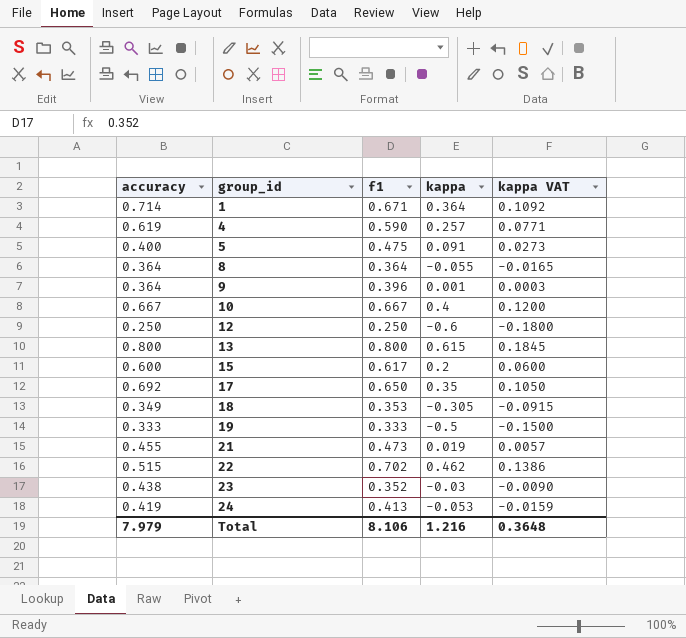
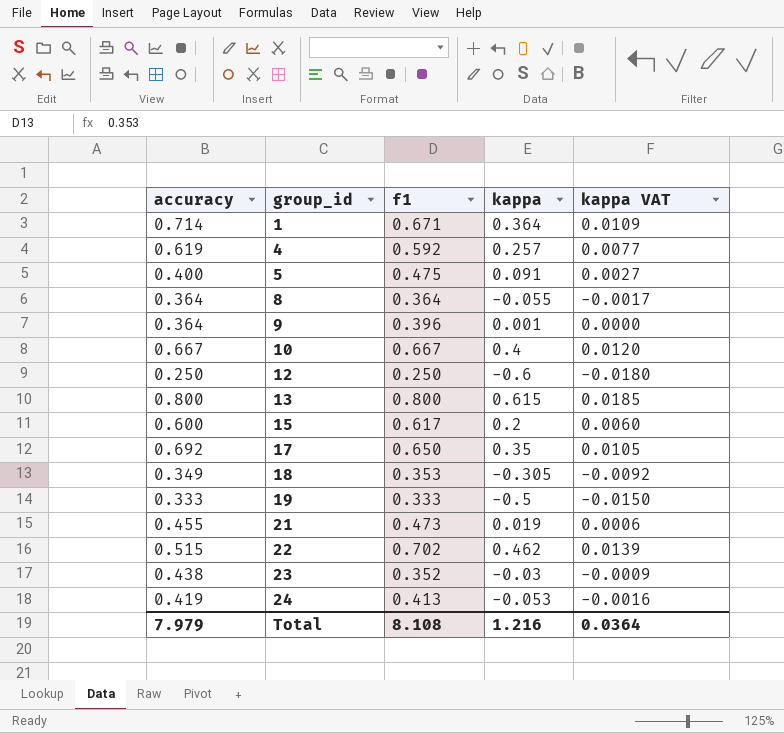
column kappa VAT | formula: [kappa] * 0.3 -> [kappa] * 0.03
4 | f1: 0.590 -> 0.592
Total | f1: 8.106 -> 8.108
Total | kappa VAT: 0.3648 -> 0.0364

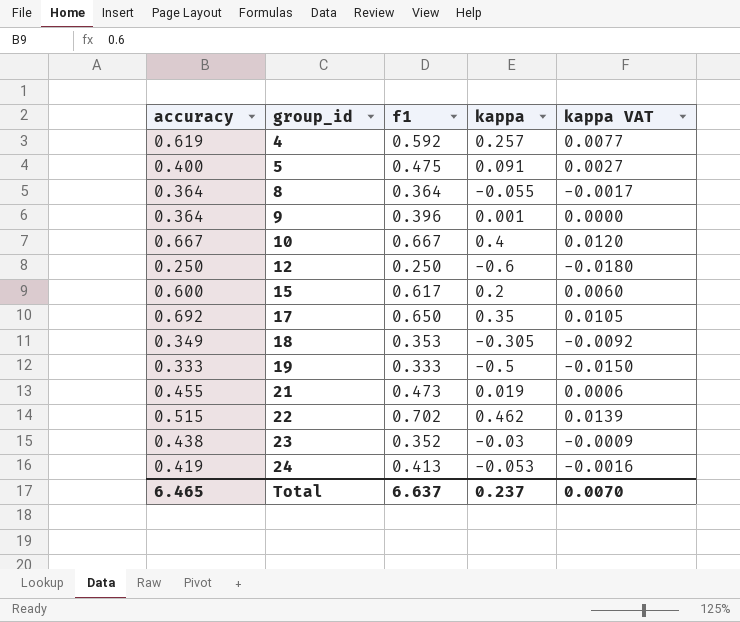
row 1: 0.714 | 0.671 | 0.364 | 0.0109 -> none
row 13: 0.800 | 0.800 | 0.615 | 0.0185 -> none
Total | accuracy: 7.979 -> 6.465
Total | f1: 8.108 -> 6.637
Total | kappa: 1.216 -> 0.237
Total | kappa VAT: 0.0364 -> 0.0070

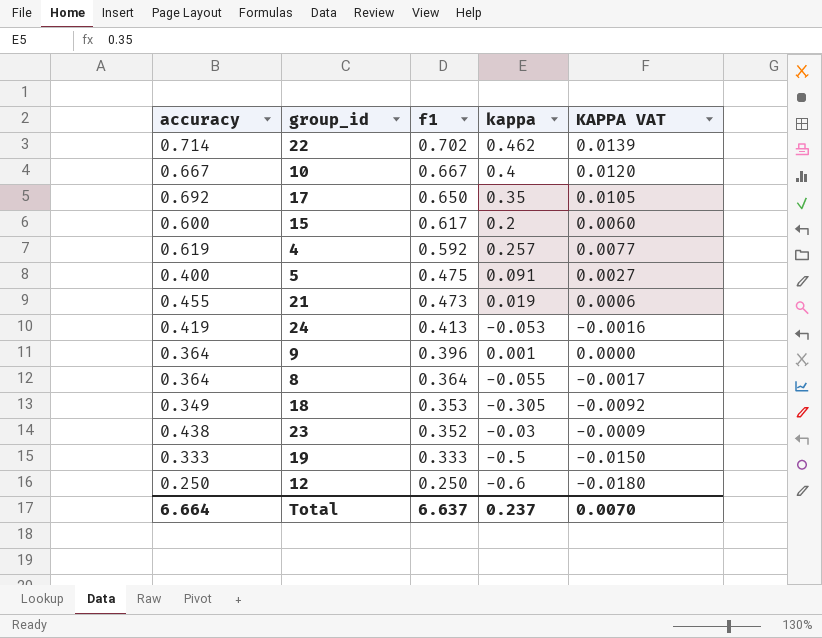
row order: group_id ascending -> f1 descending
column name: kappa VAT -> KAPPA VAT
22 | accuracy: 0.515 -> 0.714
Total | accuracy: 6.465 -> 6.664

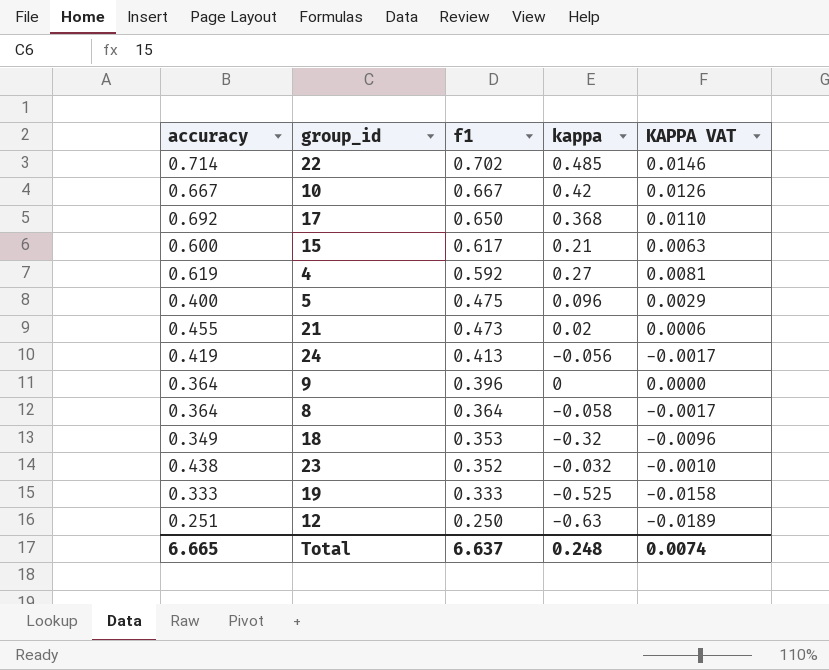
22 | kappa: 0.462 -> 0.485
22 | KAPPA VAT: 0.0139 -> 0.0146
10 | kappa: 0.4 -> 0.42
10 | KAPPA VAT: 0.0120 -> 0.0126
17 | kappa: 0.35 -> 0.368
17 | KAPPA VAT: 0.0105 -> 0.0110
15 | kappa: 0.2 -> 0.21
15 | KAPPA VAT: 0.0060 -> 0.0063
4 | kappa: 0.257 -> 0.27
4 | KAPPA VAT: 0.0077 -> 0.0081
5 | kappa: 0.091 -> 0.096
5 | KAPPA VAT: 0.0027 -> 0.0029
21 | kappa: 0.019 -> 0.02
24 | kappa: -0.053 -> -0.056
24 | KAPPA VAT: -0.0016 -> -0.0017
9 | kappa: 0.001 -> 0
8 | kappa: -0.055 -> -0.058
18 | kappa: -0.305 -> -0.32
18 | KAPPA VAT: -0.0092 -> -0.0096
23 | kappa: -0.03 -> -0.032
23 | KAPPA VAT: -0.0009 -> -0.0010
19 | kappa: -0.5 -> -0.525
19 | KAPPA VAT: -0.0150 -> -0.0158
12 | accuracy: 0.250 -> 0.251
12 | kappa: -0.6 -> -0.63
12 | KAPPA VAT: -0.0180 -> -0.0189
Total | accuracy: 6.664 -> 6.665
Total | kappa: 0.237 -> 0.248
Total | KAPPA VAT: 0.0070 -> 0.0074

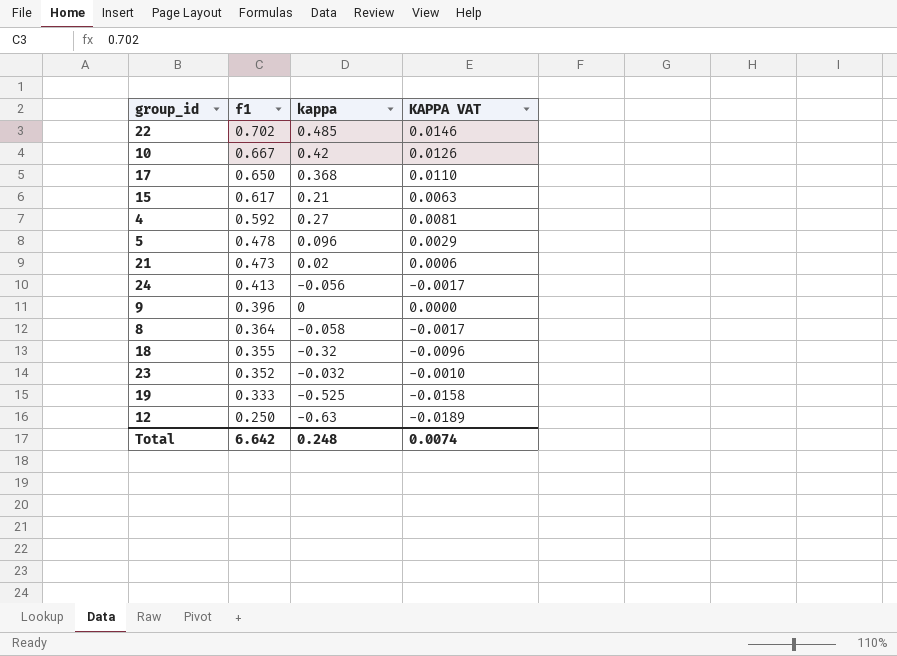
column accuracy | position: 1 -> none
5 | f1: 0.475 -> 0.478
18 | f1: 0.353 -> 0.355
Total | f1: 6.637 -> 6.642

